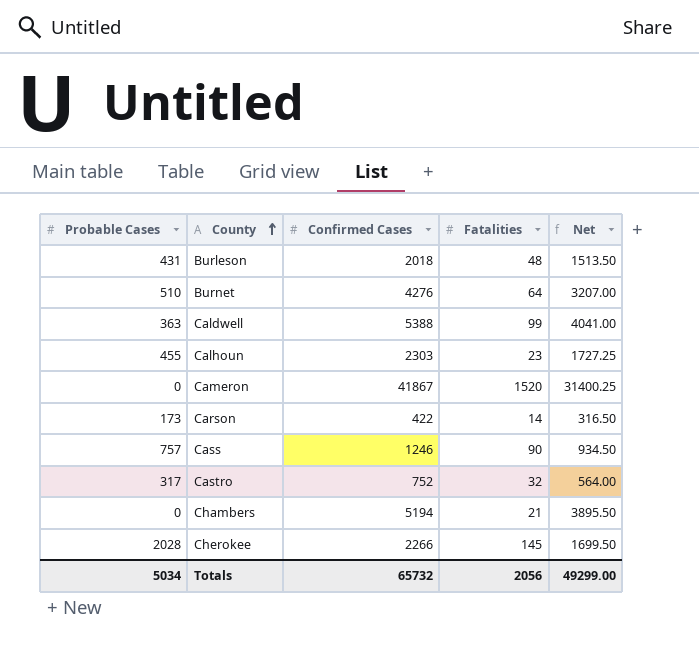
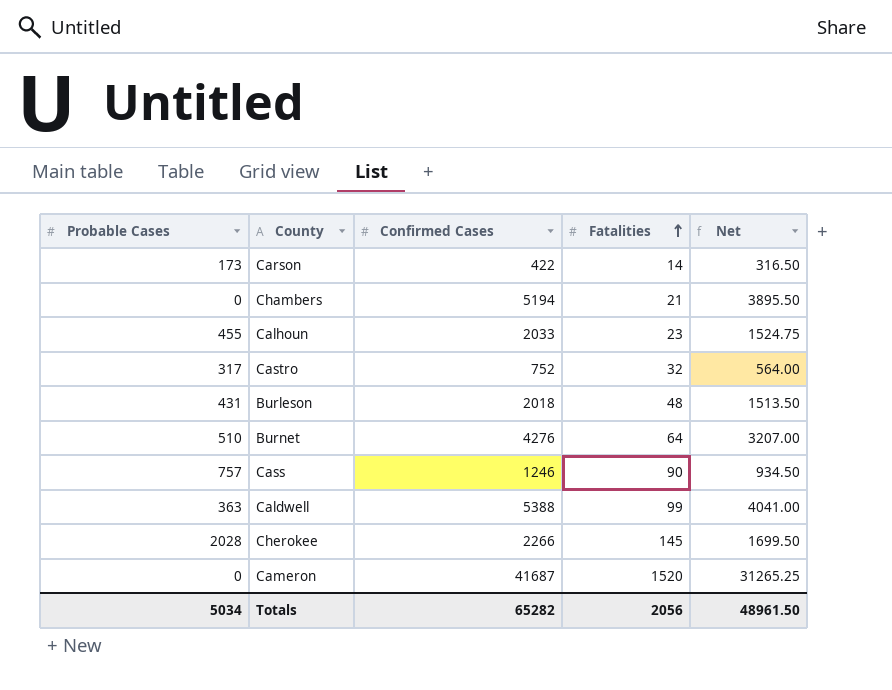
row order: County ascending -> Fatalities ascending
Calhoun | Confirmed Cases: 2303 -> 2033
Calhoun | Net: 1727.25 -> 1524.75
Cameron | Confirmed Cases: 41867 -> 41687
Cameron | Net: 31400.25 -> 31265.25
Totals | Confirmed Cases: 65732 -> 65282
Totals | Net: 49299.00 -> 48961.50

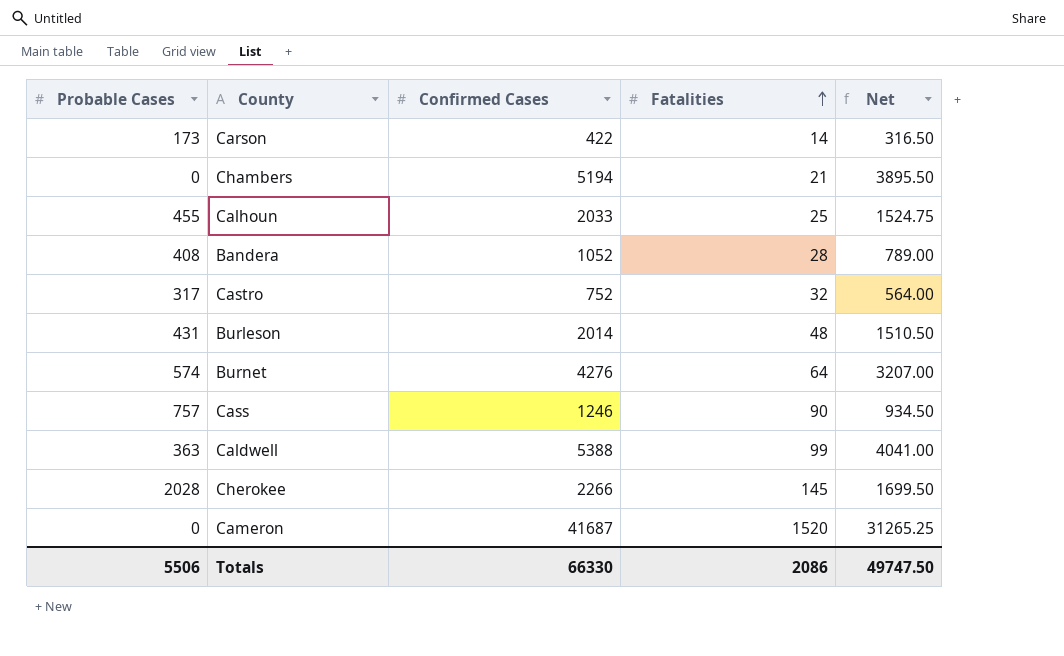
Calhoun | Fatalities: 23 -> 25
row Bandera: none -> 408 | 1052 | 28 | 789.00
Burleson | Confirmed Cases: 2018 -> 2014
Burleson | Net: 1513.50 -> 1510.50
Burnet | Probable Cases: 510 -> 574
Totals | Probable Cases: 5034 -> 5506
Totals | Confirmed Cases: 65282 -> 66330
Totals | Fatalities: 2056 -> 2086
Totals | Net: 48961.50 -> 49747.50

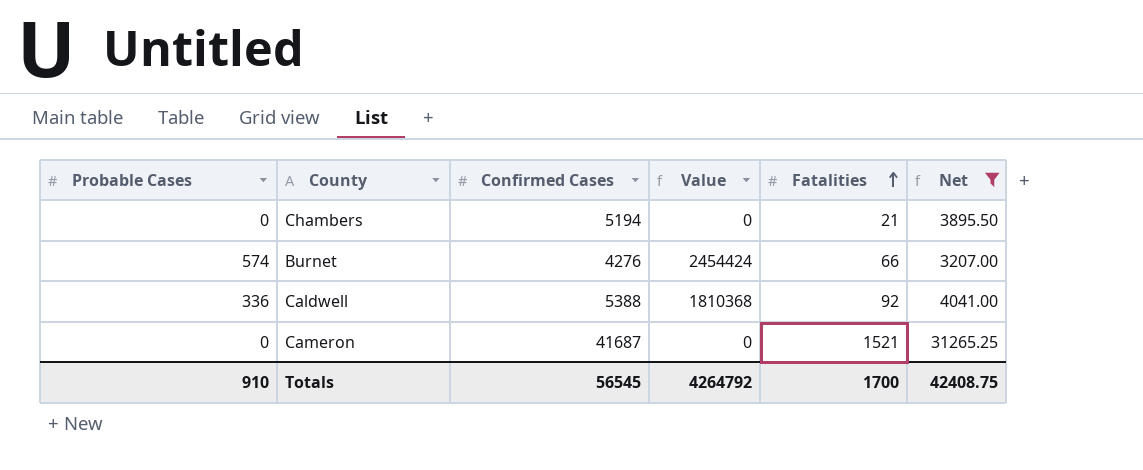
filter: none -> Net >= 3207.00
column Value | formula: none -> [Probable Cases] * [Confirmed Cases]
Burnet | Fatalities: 64 -> 66
Caldwell | Probable Cases: 363 -> 336
Caldwell | Fatalities: 99 -> 92
Cameron | Fatalities: 1520 -> 1521
Totals | Probable Cases: 5506 -> 910
Totals | Confirmed Cases: 66330 -> 56545
Totals | Fatalities: 2086 -> 1700
Totals | Net: 49747.50 -> 42408.75

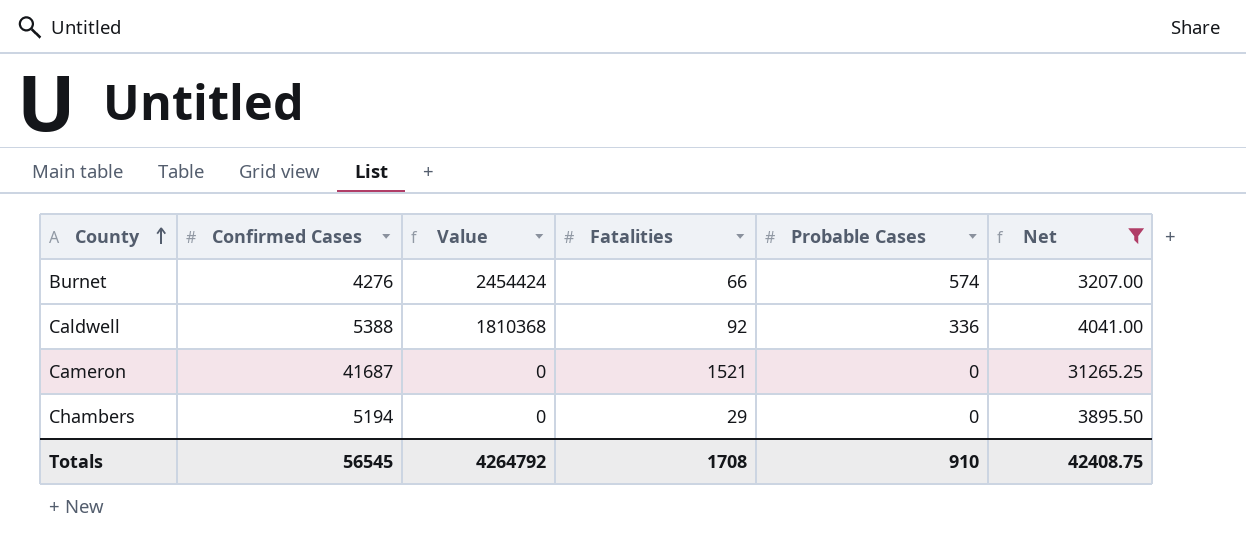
row order: Fatalities ascending -> County ascending
column Probable Cases | position: 1 -> 5
Chambers | Fatalities: 21 -> 29
Totals | Fatalities: 1700 -> 1708

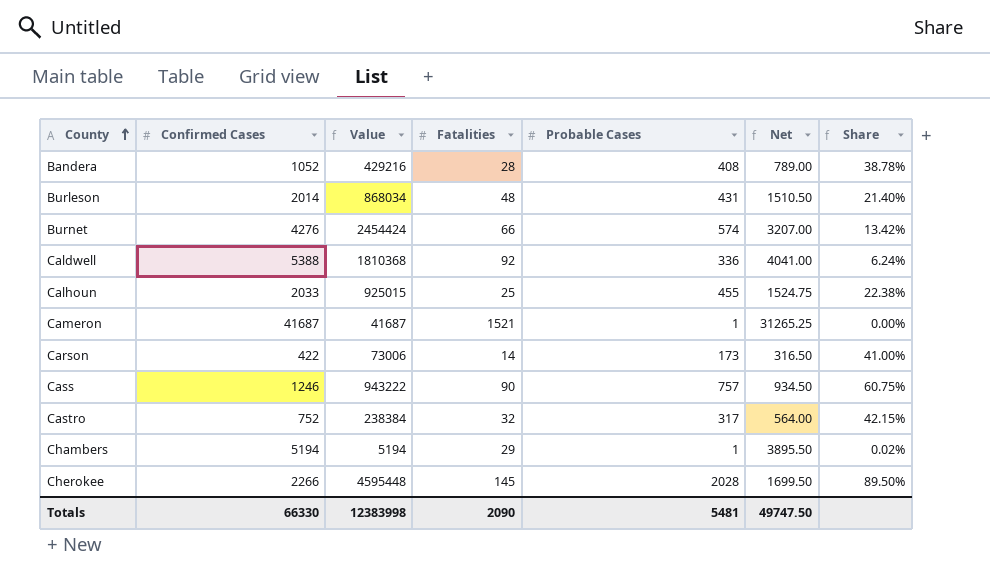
filter: Net >= 3207.00 -> none
column Share | formula: none -> [Probable Cases] / [Confirmed Cases]
Cameron | Value: 0 -> 41687
Cameron | Probable Cases: 0 -> 1
Chambers | Value: 0 -> 5194
Chambers | Probable Cases: 0 -> 1
Totals | Confirmed Cases: 56545 -> 66330
Totals | Value: 4264792 -> 12383998
Totals | Fatalities: 1708 -> 2090
Totals | Probable Cases: 910 -> 5481
Totals | Net: 42408.75 -> 49747.50

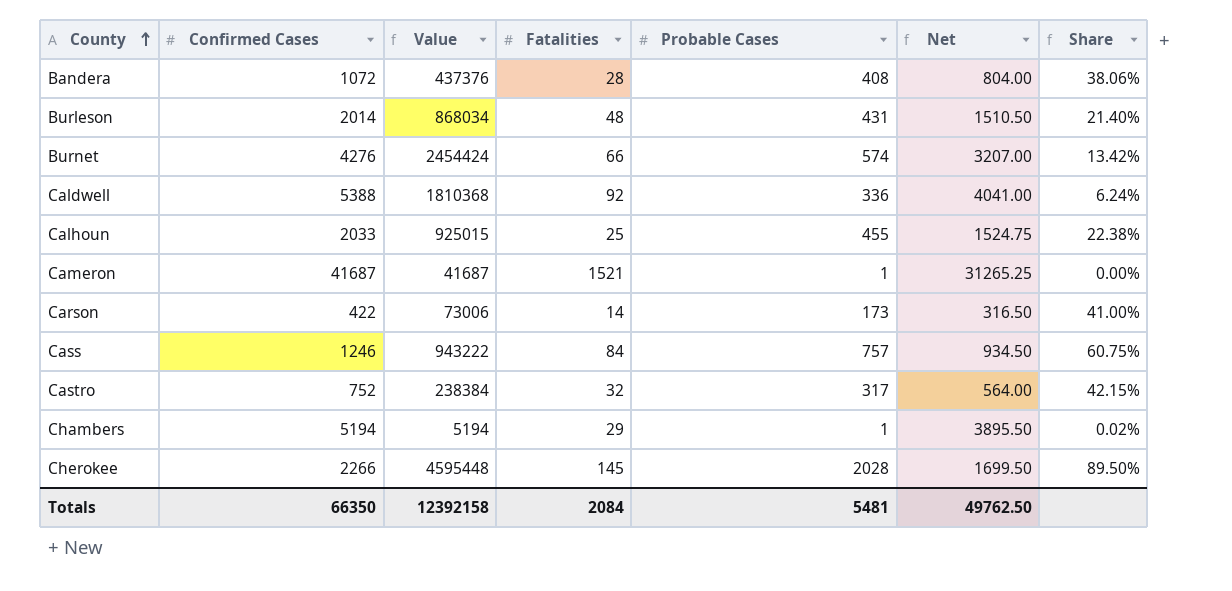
Bandera | Confirmed Cases: 1052 -> 1072
Bandera | Value: 429216 -> 437376
Bandera | Net: 789.00 -> 804.00
Bandera | Share: 38.78% -> 38.06%
Cass | Fatalities: 90 -> 84
Totals | Confirmed Cases: 66330 -> 66350
Totals | Value: 12383998 -> 12392158
Totals | Fatalities: 2090 -> 2084
Totals | Net: 49747.50 -> 49762.50

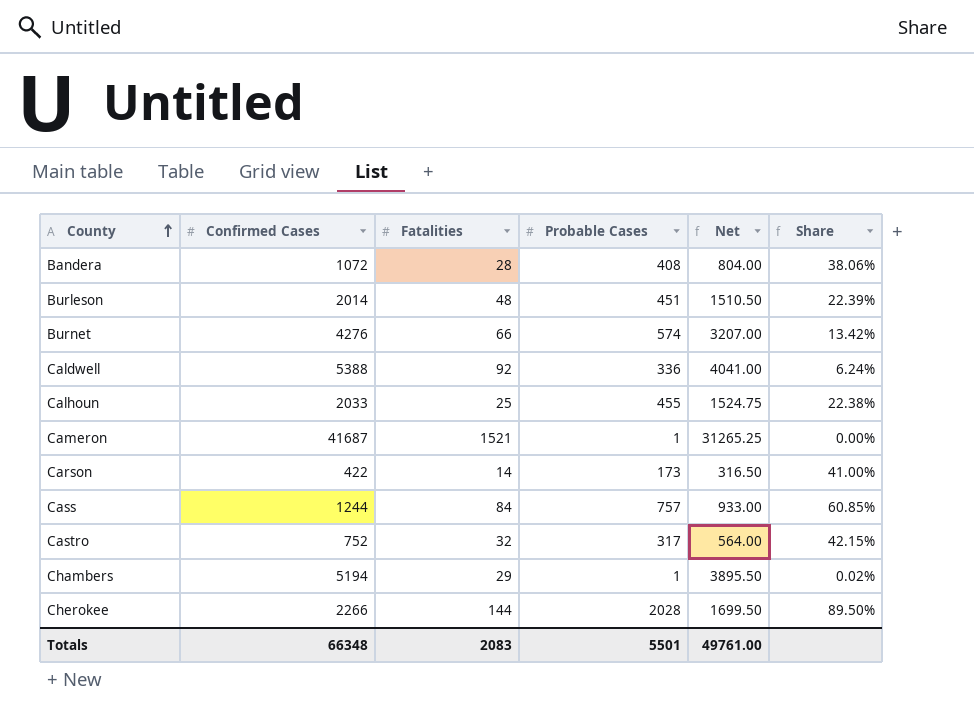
column Value | formula: [Confirmed Cases] * [Probable Cases] -> none
Burleson | Probable Cases: 431 -> 451
Burleson | Share: 21.40% -> 22.39%
Cass | Confirmed Cases: 1246 -> 1244
Cass | Net: 934.50 -> 933.00
Cass | Share: 60.75% -> 60.85%
Cherokee | Fatalities: 145 -> 144
Totals | Confirmed Cases: 66350 -> 66348
Totals | Fatalities: 2084 -> 2083
Totals | Probable Cases: 5481 -> 5501
Totals | Net: 49762.50 -> 49761.00

